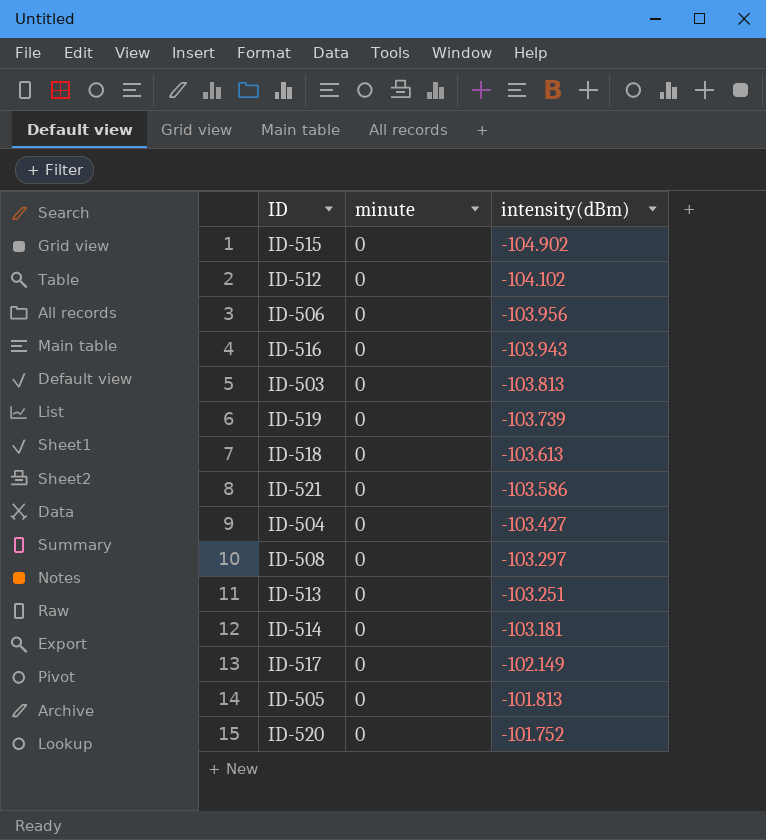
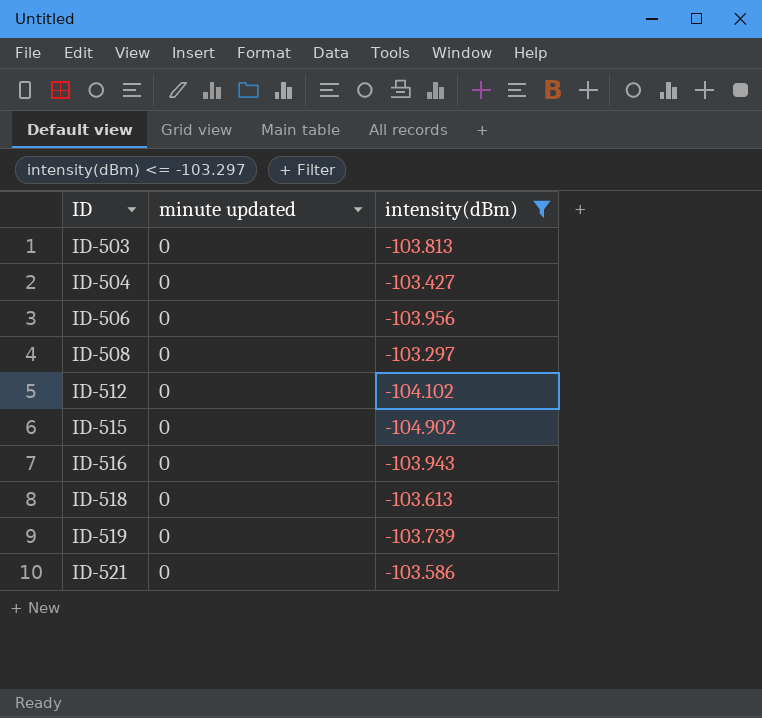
filter: none -> intensity(dBm) <= -103.297
row order: intensity(dBm) ascending -> ID ascending
column name: minute -> minute updated

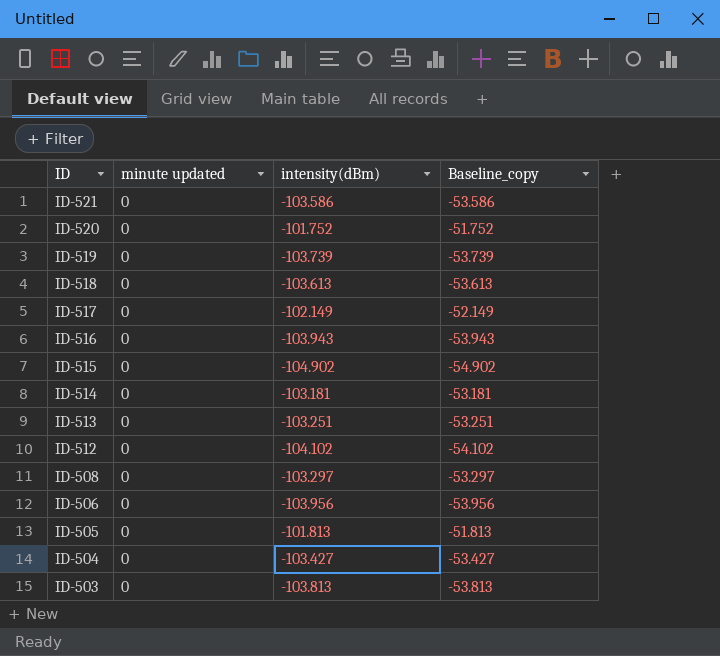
filter: intensity(dBm) <= -103.297 -> none
row order: ID ascending -> ID descending
column Baseline_copy | formula: none -> [intensity(dBm)] + 50

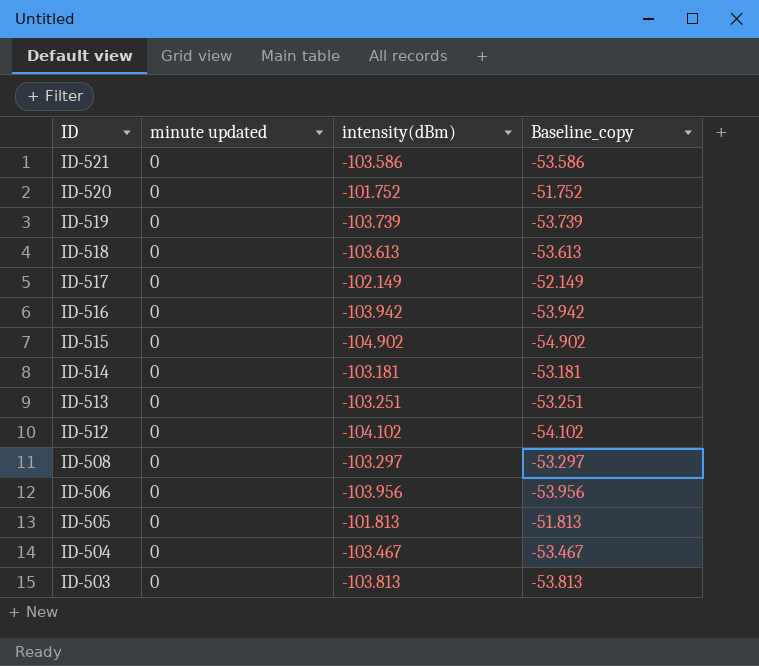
ID-516 | intensity(dBm): -103.943 -> -103.942
ID-516 | Baseline_copy: -53.943 -> -53.942
ID-504 | intensity(dBm): -103.427 -> -103.467
ID-504 | Baseline_copy: -53.427 -> -53.467

